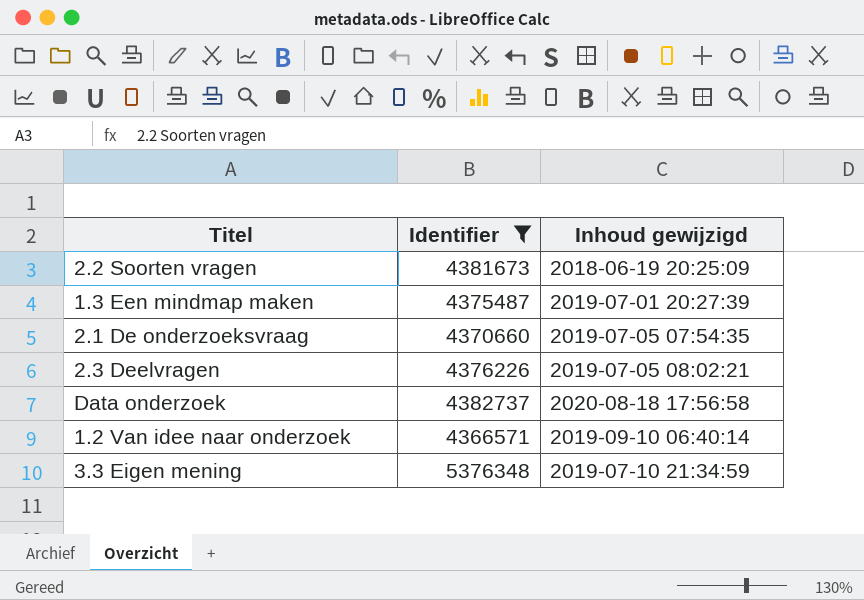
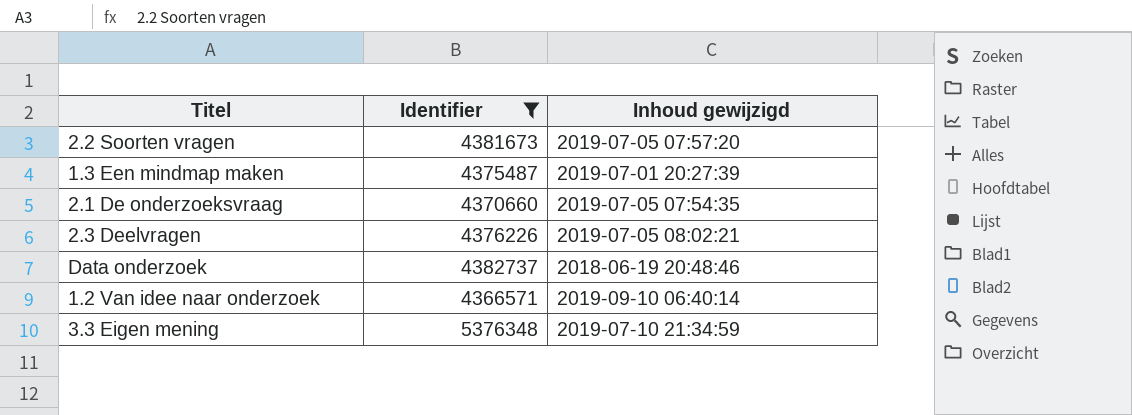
2.2 Soorten vragen | Inhoud gewijzigd: 2018-06-19 20:25:09 -> 2019-07-05 07:57:20
Data onderzoek | Inhoud gewijzigd: 2020-08-18 17:56:58 -> 2018-06-19 20:48:46

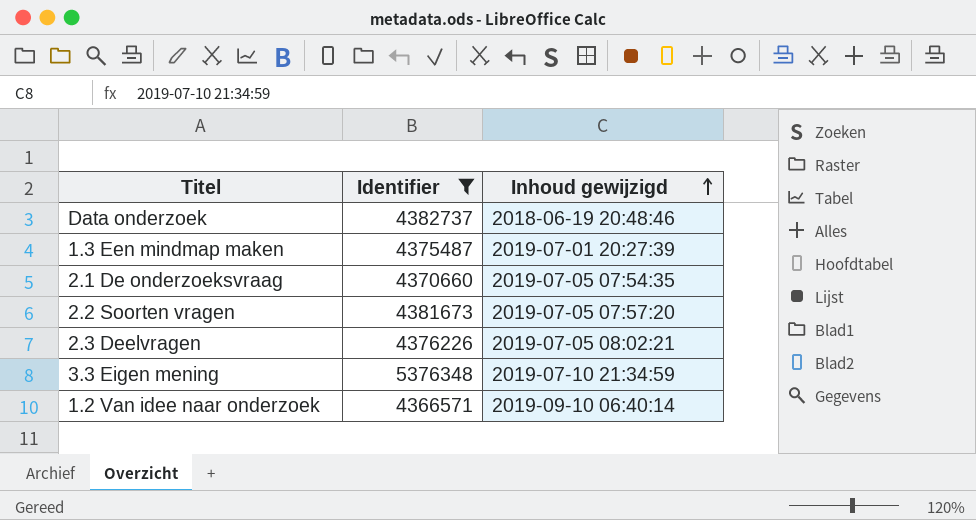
row order: none -> Inhoud gewijzigd ascending

